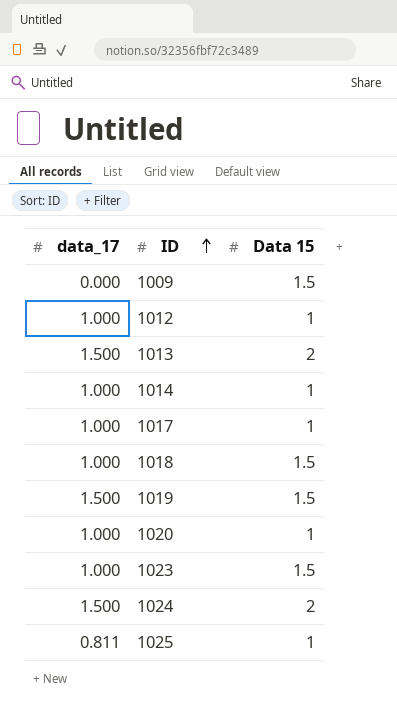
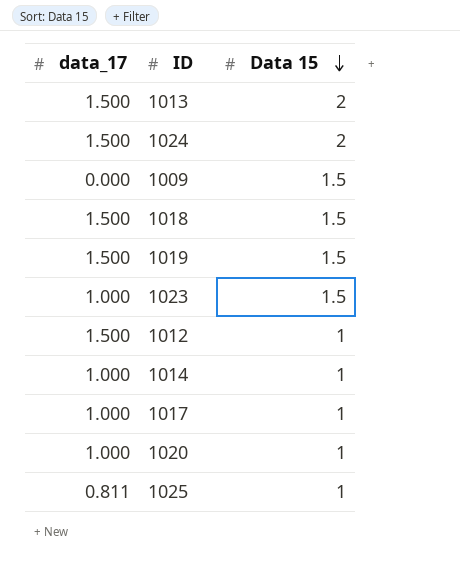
row order: ID ascending -> Data 15 descending
1018 | data_17: 1.000 -> 1.500
1012 | data_17: 1.000 -> 1.500

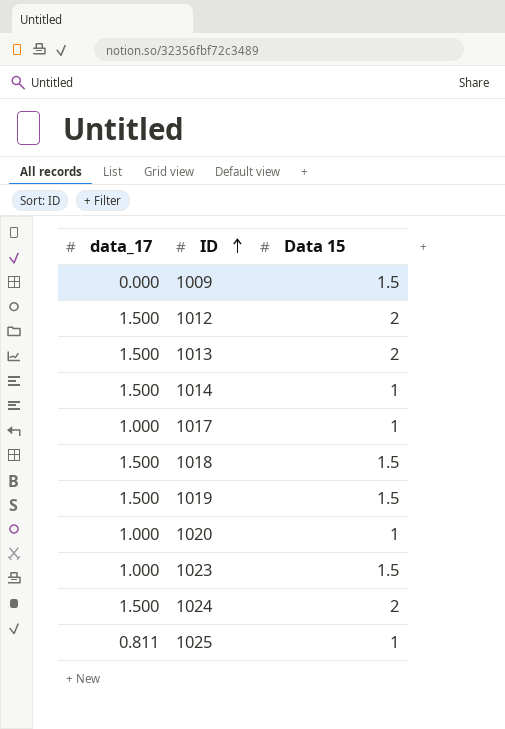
row order: Data 15 descending -> ID ascending
1012 | Data 15: 1 -> 2
1014 | data_17: 1.000 -> 1.500

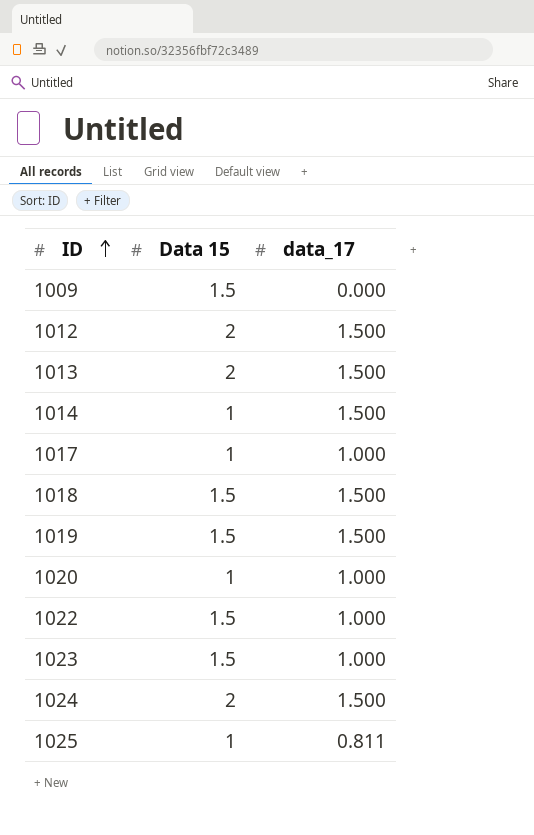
column data_17 | position: 1 -> 3
row 1022: none -> 1.5 | 1.000

